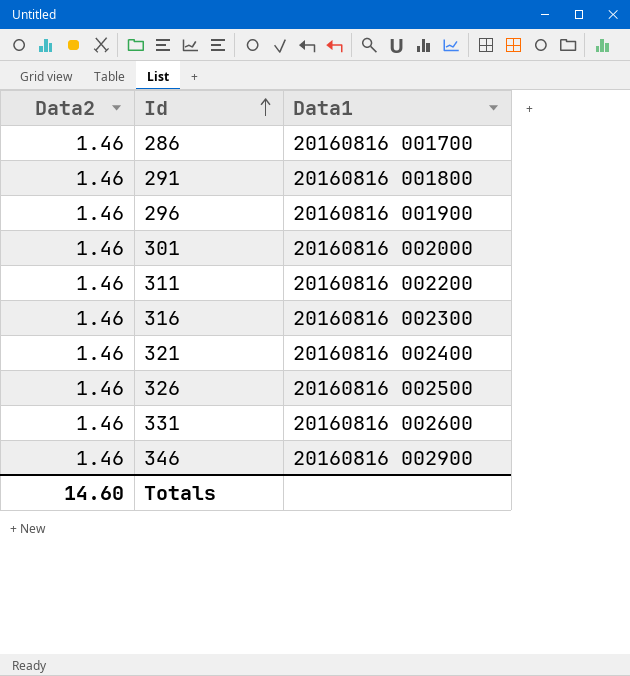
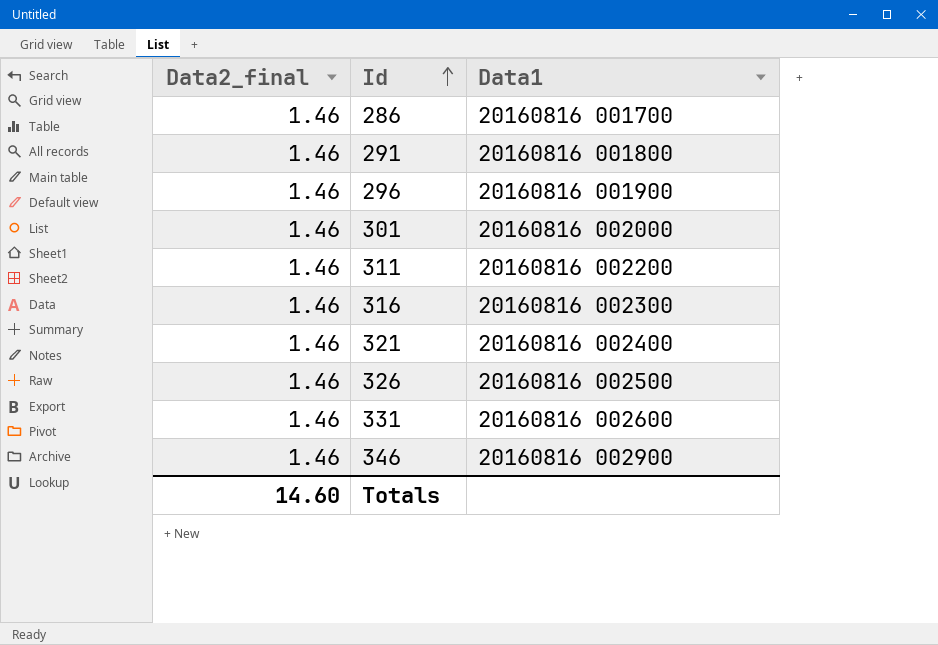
column name: Data2 -> Data2_final

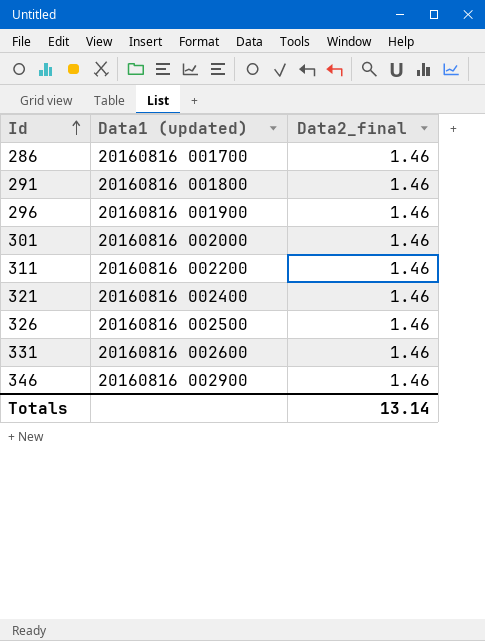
column name: Data1 -> Data1 (updated)
column Data2_final | position: 1 -> 3
row 316: 1.46 | 20160816 002300 -> none
Totals | Data2_final: 14.60 -> 13.14

